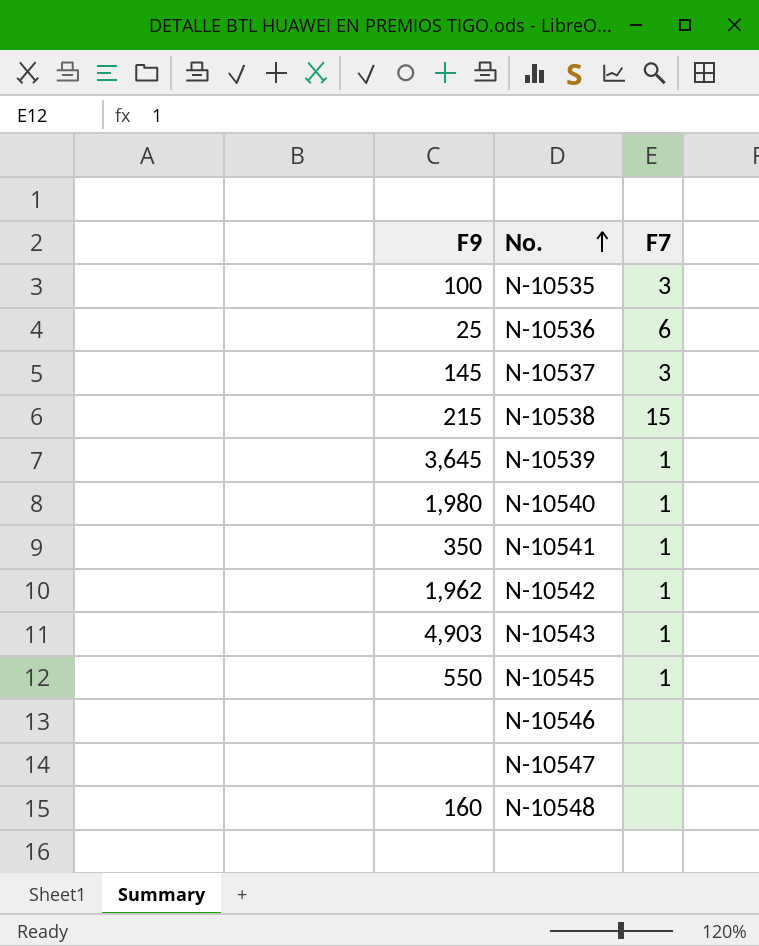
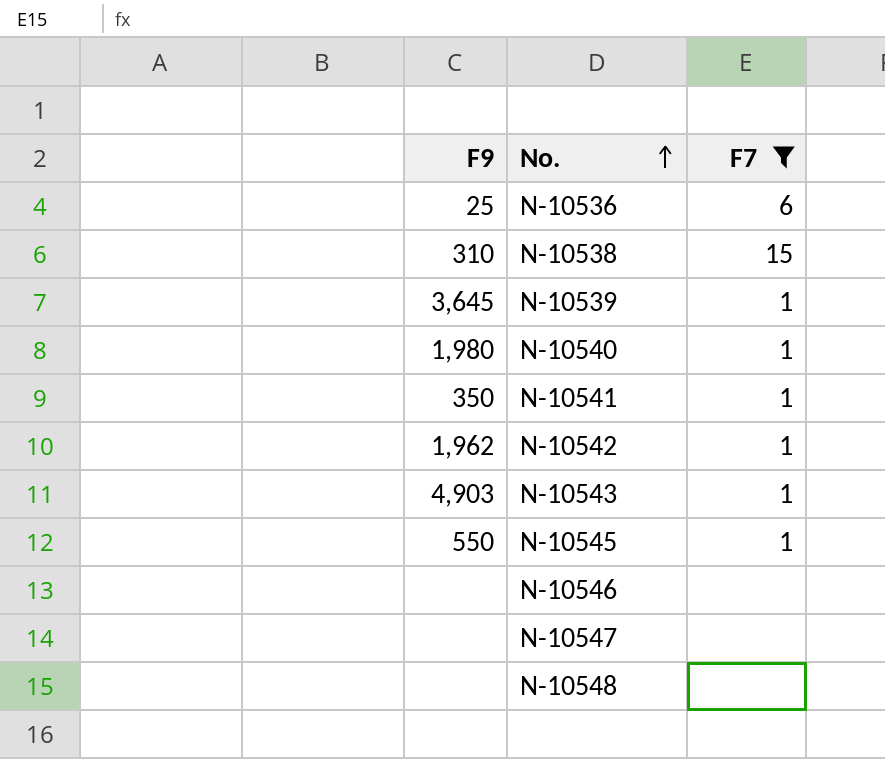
filter: none -> F7 != 3
N-10538 | F9: 215 -> 310
N-10548 | F9: 160 -> none

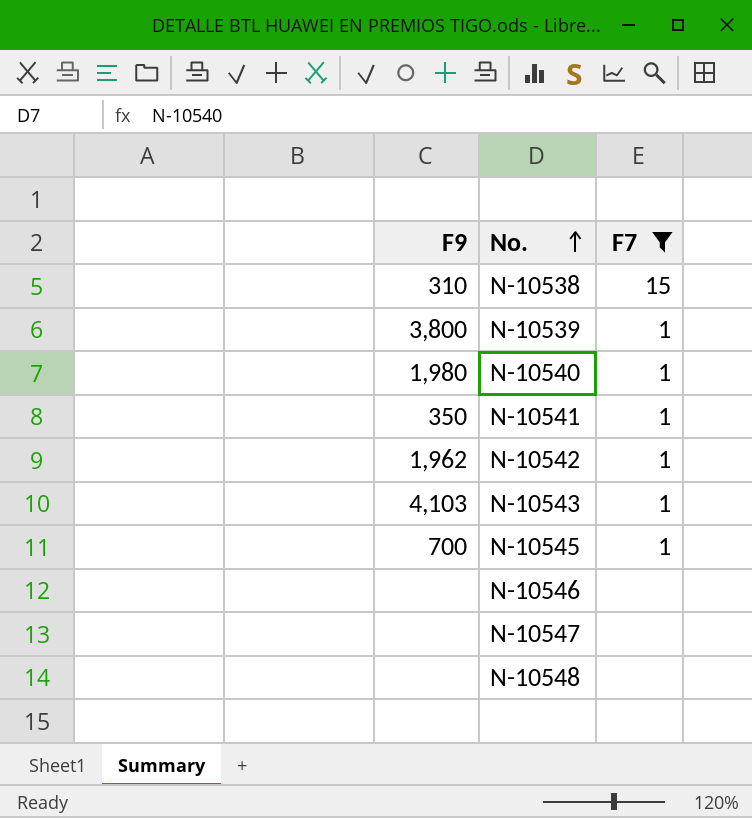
row N-10536: 25 | 6 -> none
N-10539 | F9: 3,645 -> 3,800
N-10543 | F9: 4,903 -> 4,103
N-10545 | F9: 550 -> 700

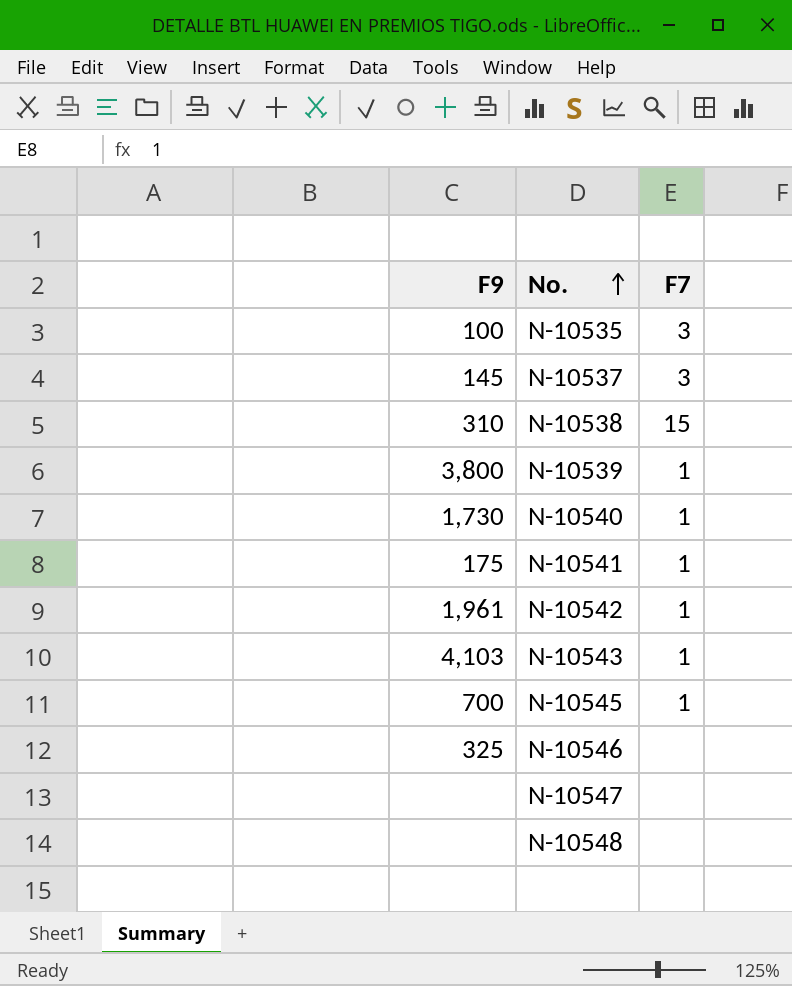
filter: F7 != 3 -> none
N-10540 | F9: 1,980 -> 1,730
N-10541 | F9: 350 -> 175
N-10542 | F9: 1,962 -> 1,961
N-10546 | F9: none -> 325

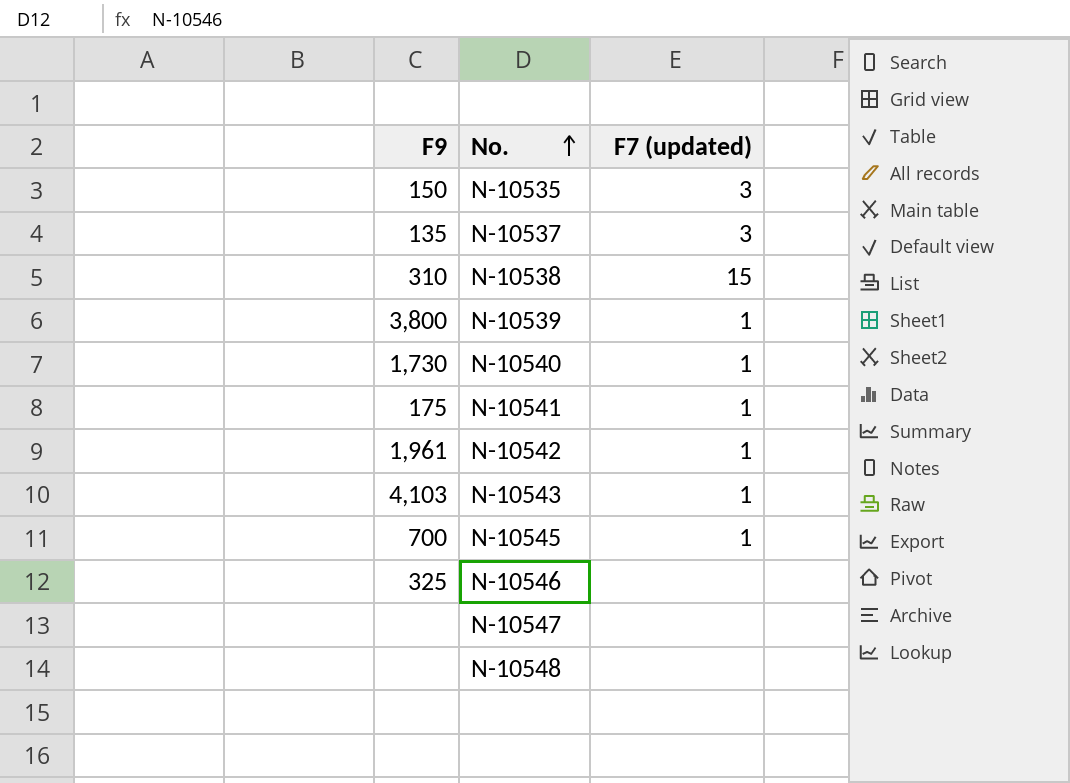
column name: F7 -> F7 (updated)
N-10535 | F9: 100 -> 150
N-10537 | F9: 145 -> 135

